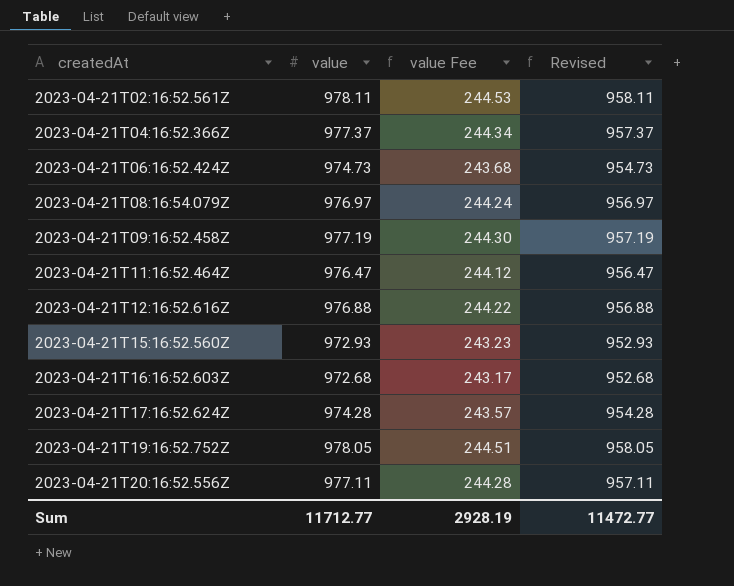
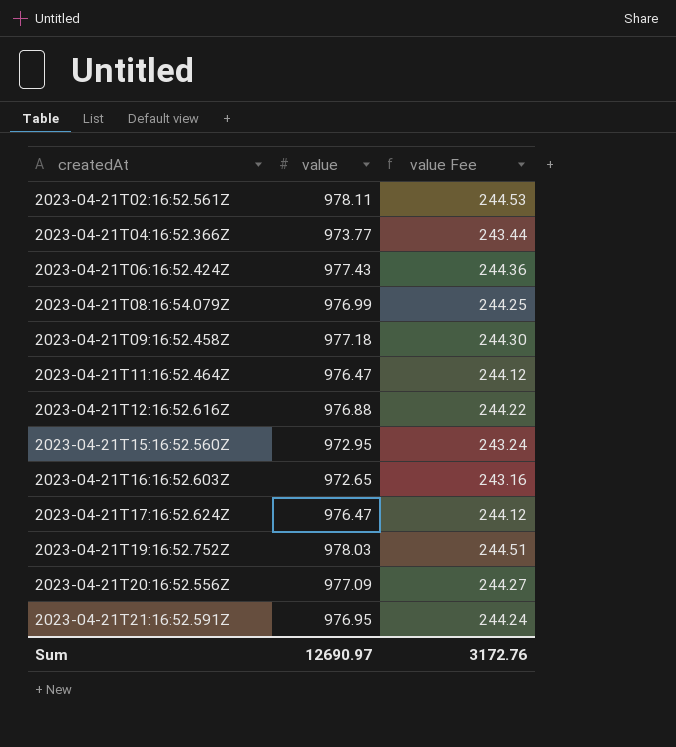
column Revised | formula: [value] - 20 -> none
2023-04-21T04:16:52.366Z | value: 977.37 -> 973.77
2023-04-21T04:16:52.366Z | value Fee: 244.34 -> 243.44
2023-04-21T06:16:52.424Z | value: 974.73 -> 977.43
2023-04-21T06:16:52.424Z | value Fee: 243.68 -> 244.36
2023-04-21T08:16:54.079Z | value: 976.97 -> 976.99
2023-04-21T08:16:54.079Z | value Fee: 244.24 -> 244.25
2023-04-21T09:16:52.458Z | value: 977.19 -> 977.18
2023-04-21T15:16:52.560Z | value: 972.93 -> 972.95
2023-04-21T15:16:52.560Z | value Fee: 243.23 -> 243.24
2023-04-21T16:16:52.603Z | value: 972.68 -> 972.65
2023-04-21T16:16:52.603Z | value Fee: 243.17 -> 243.16
2023-04-21T17:16:52.624Z | value: 974.28 -> 976.47
2023-04-21T17:16:52.624Z | value Fee: 243.57 -> 244.12
2023-04-21T19:16:52.752Z | value: 978.05 -> 978.03
2023-04-21T20:16:52.556Z | value: 977.11 -> 977.09
2023-04-21T20:16:52.556Z | value Fee: 244.28 -> 244.27
row 2023-04-21T21:16:52.591Z: none -> 976.95 | 244.24
Sum | value: 11712.77 -> 12690.97
Sum | value Fee: 2928.19 -> 3172.76

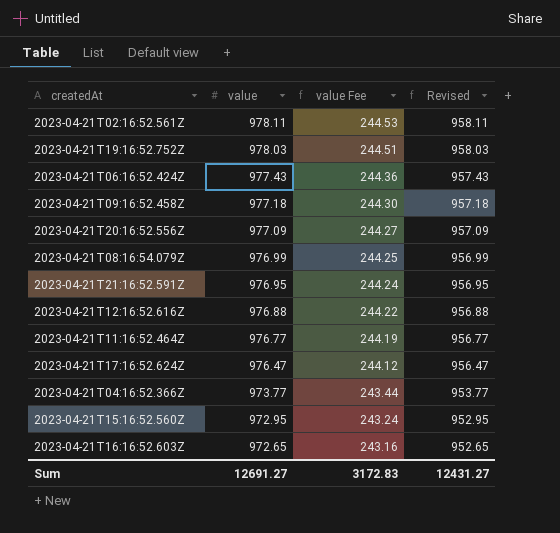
row order: createdAt ascending -> value descending
column Revised | formula: none -> [value] - 20
2023-04-21T11:16:52.464Z | value: 976.47 -> 976.77
2023-04-21T11:16:52.464Z | value Fee: 244.12 -> 244.19
Sum | value: 12690.97 -> 12691.27
Sum | value Fee: 3172.76 -> 3172.83

